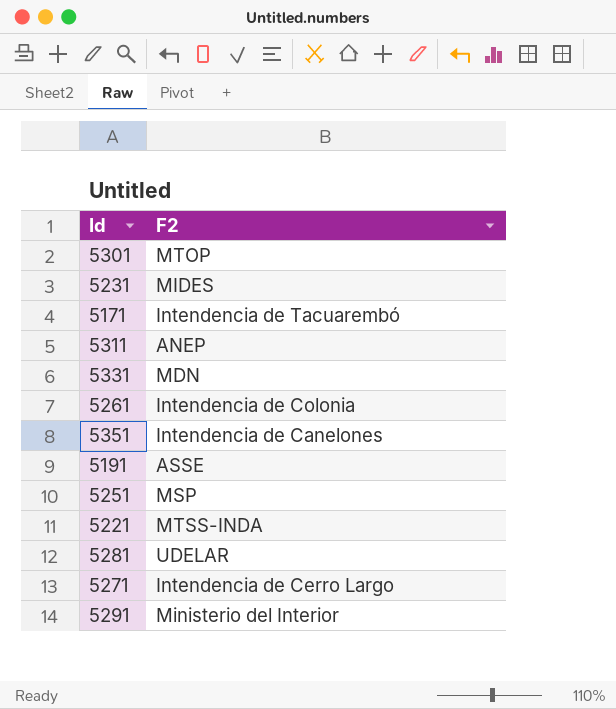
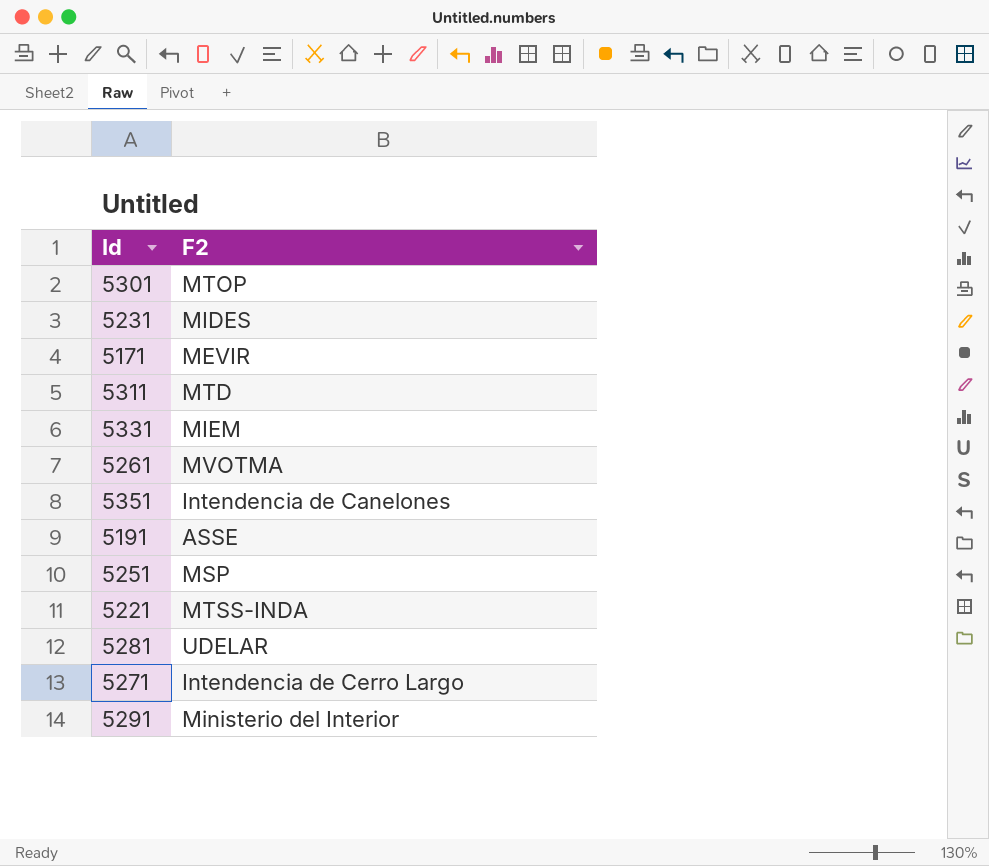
5171 | F2: Intendencia de Tacuarembó -> MEVIR
5311 | F2: ANEP -> MTD
5331 | F2: MDN -> MIEM
5261 | F2: Intendencia de Colonia -> MVOTMA

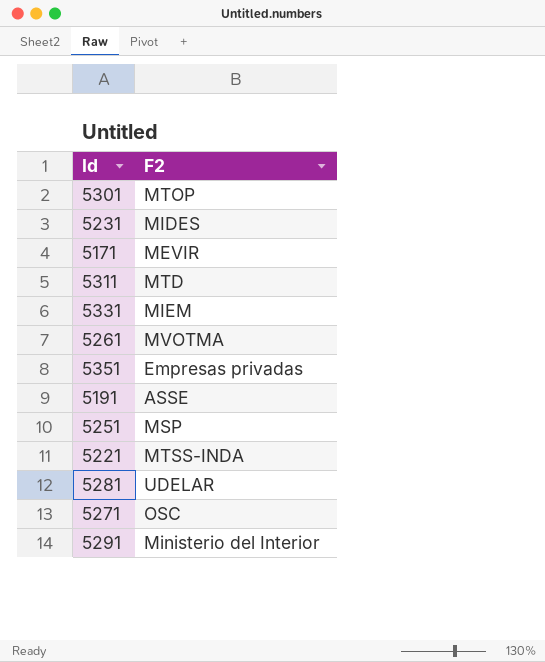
5351 | F2: Intendencia de Canelones -> Empresas privadas
5271 | F2: Intendencia de Cerro Largo -> OSC

